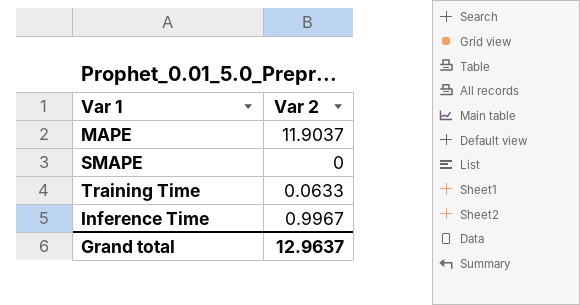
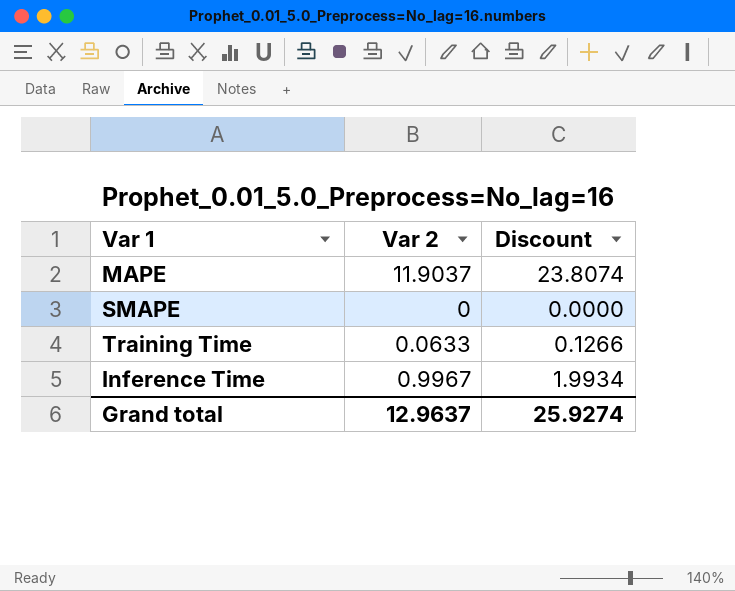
column Discount | formula: none -> [Var 2] * 2

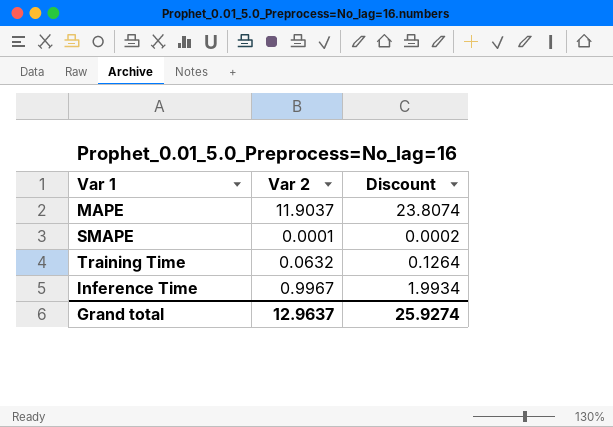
SMAPE | Var 2: 0 -> 0.0001
SMAPE | Discount: 0.0000 -> 0.0002
Training Time | Var 2: 0.0633 -> 0.0632
Training Time | Discount: 0.1266 -> 0.1264

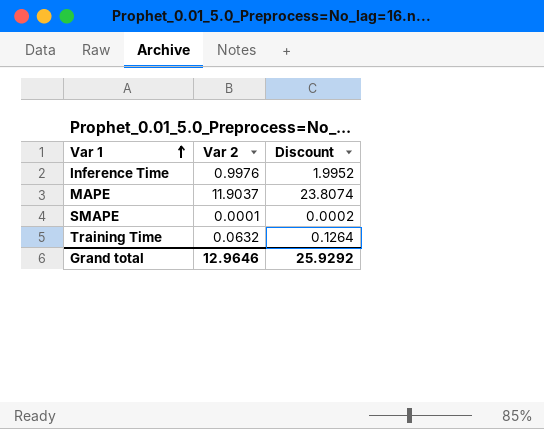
row order: none -> Var 1 ascending
Inference Time | Var 2: 0.9967 -> 0.9976
Inference Time | Discount: 1.9934 -> 1.9952
Grand total | Var 2: 12.9637 -> 12.9646
Grand total | Discount: 25.9274 -> 25.9292

